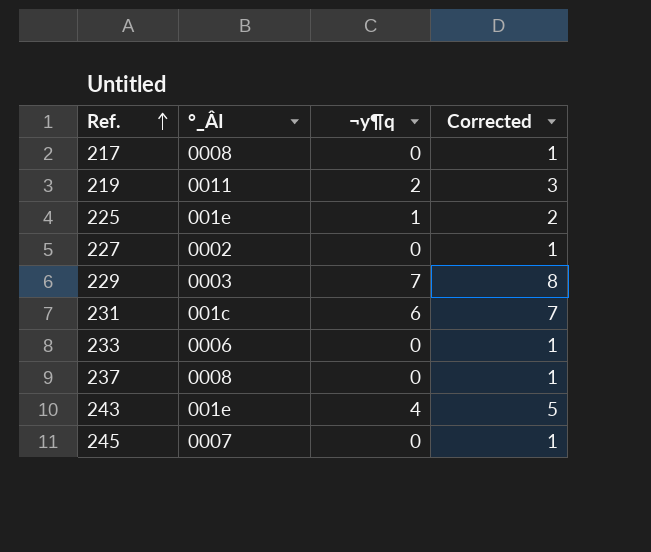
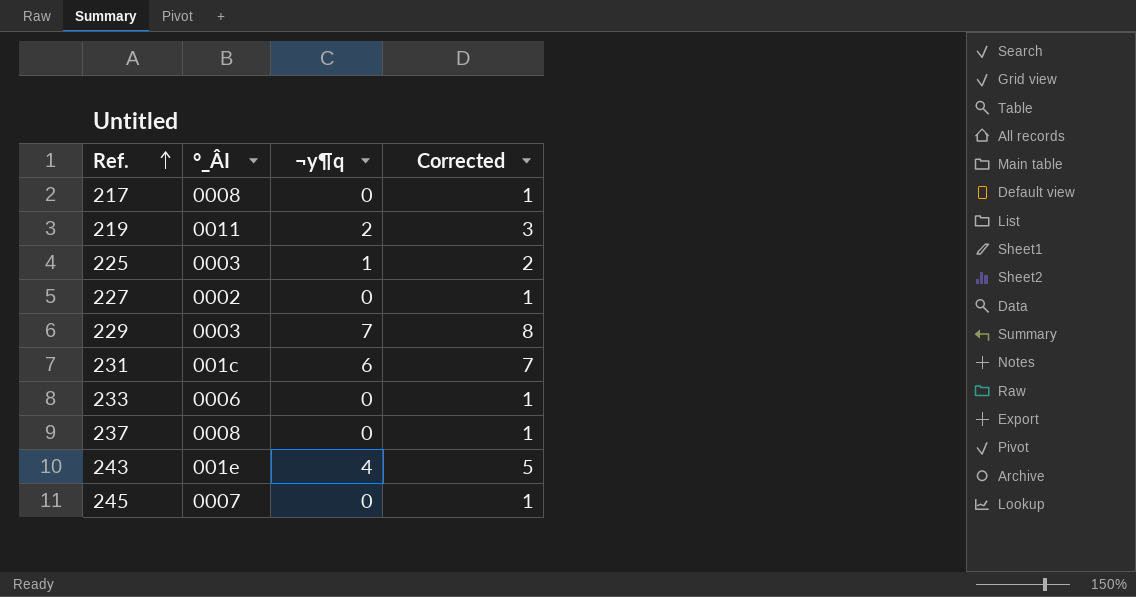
225 | °_ÂI: 001e -> 0003

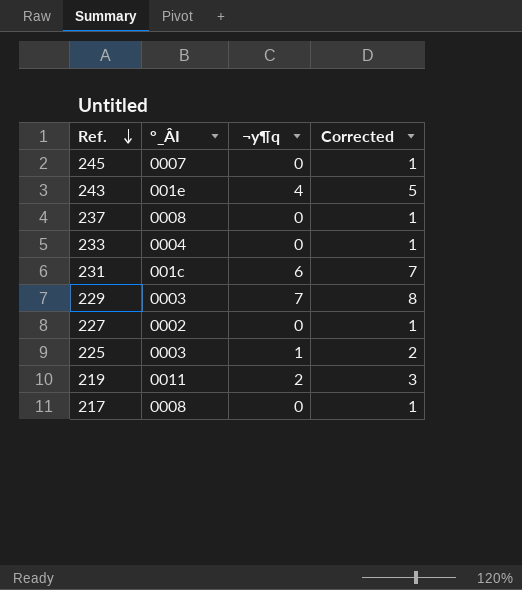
row order: Ref. ascending -> Ref. descending
233 | °_ÂI: 0006 -> 0004

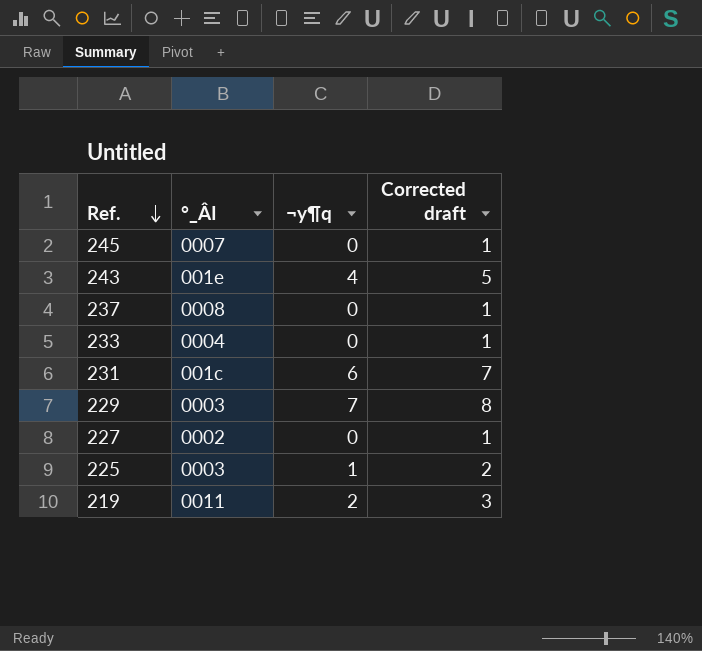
column name: Corrected -> Corrected draft
row 217: 0008 | 0 | 1 -> none

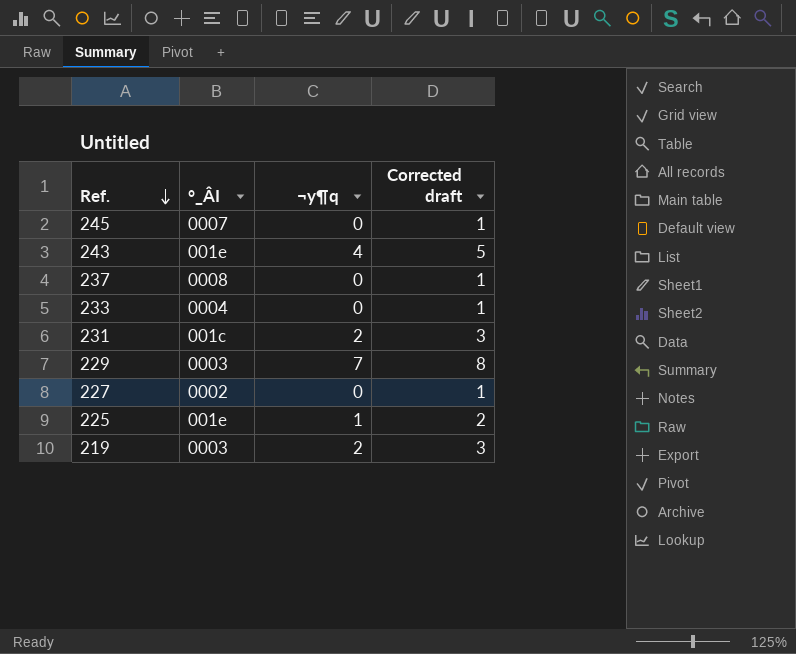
231 | ¬y¶q: 6 -> 2
231 | Corrected draft: 7 -> 3
225 | °_ÂI: 0003 -> 001e
219 | °_ÂI: 0011 -> 0003

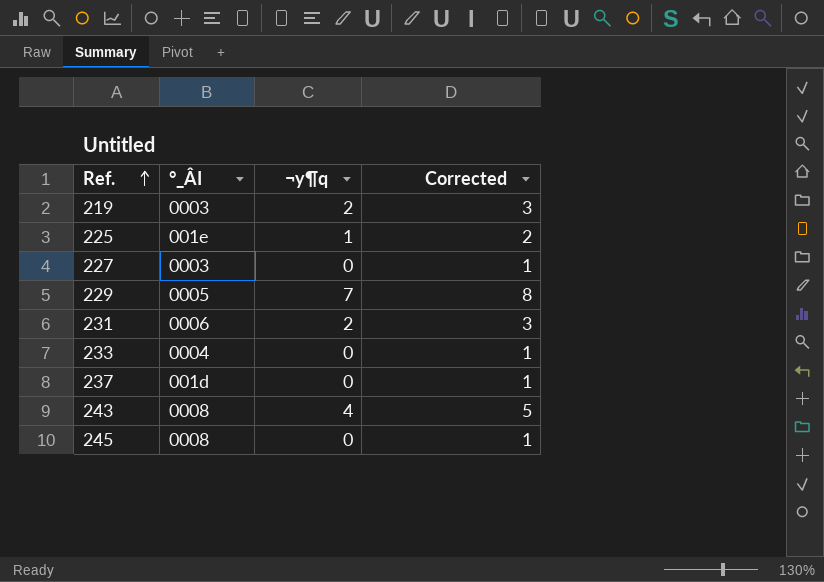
row order: Ref. descending -> Ref. ascending
column name: Corrected draft -> Corrected
227 | °_ÂI: 0002 -> 0003
229 | °_ÂI: 0003 -> 0005
231 | °_ÂI: 001c -> 0006
237 | °_ÂI: 0008 -> 001d
243 | °_ÂI: 001e -> 0008
245 | °_ÂI: 0007 -> 0008

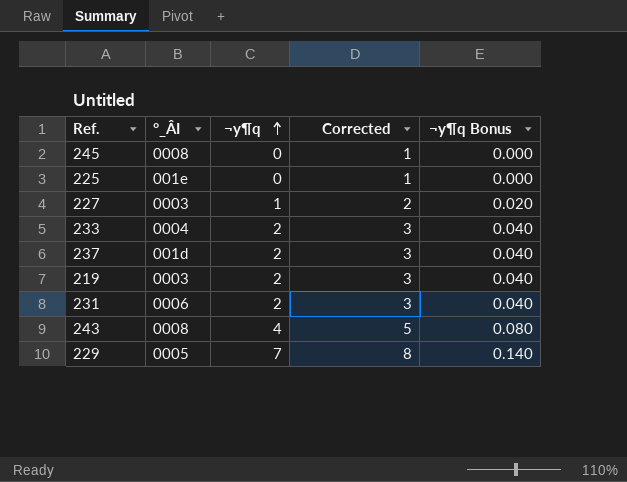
row order: Ref. ascending -> ¬y¶q ascending
column ¬y¶q Bonus | formula: none -> [¬y¶q] * 0.02
225 | ¬y¶q: 1 -> 0
225 | Corrected: 2 -> 1
227 | ¬y¶q: 0 -> 1
227 | Corrected: 1 -> 2
233 | ¬y¶q: 0 -> 2
233 | Corrected: 1 -> 3
237 | ¬y¶q: 0 -> 2
237 | Corrected: 1 -> 3

